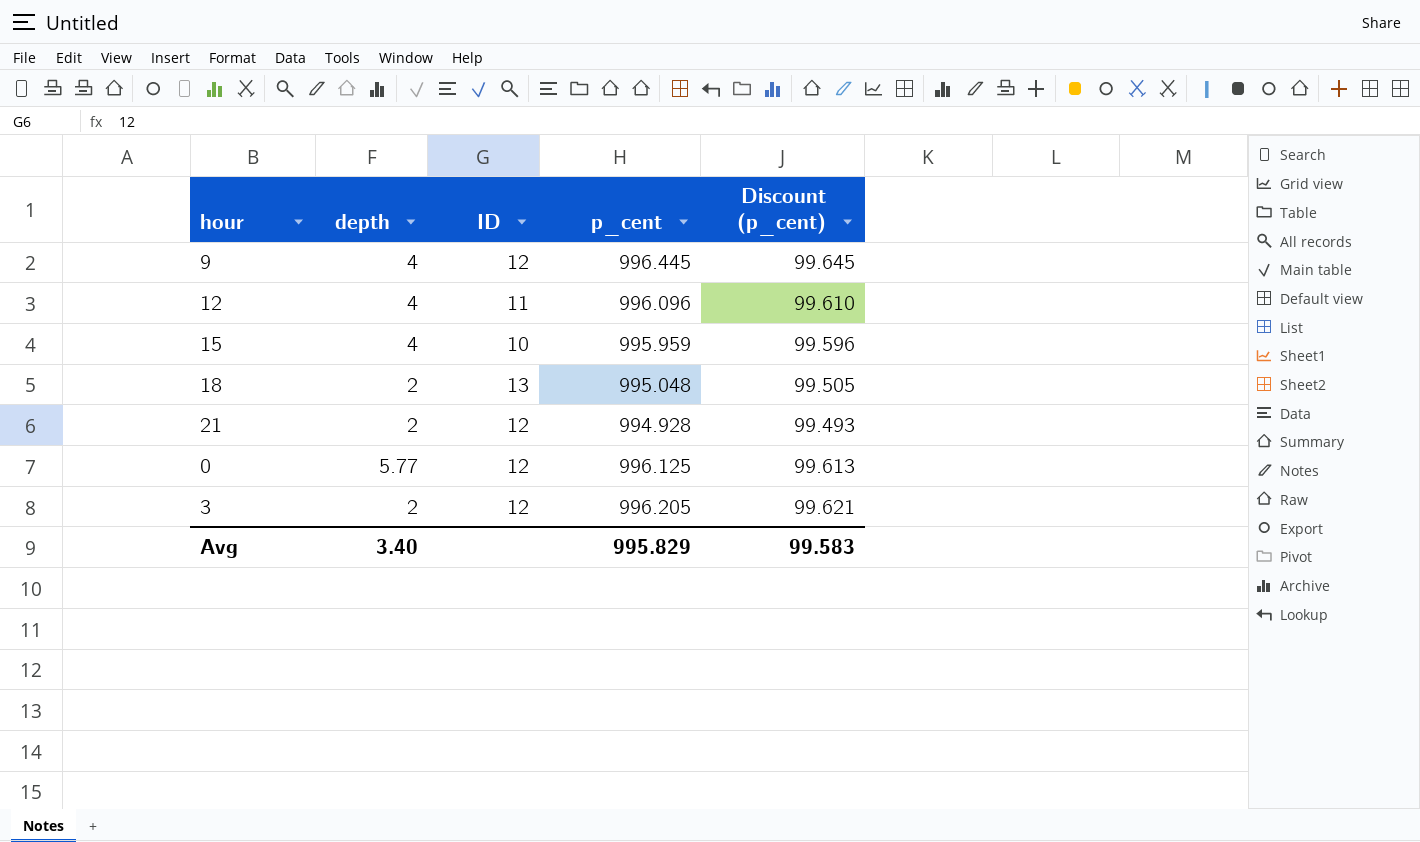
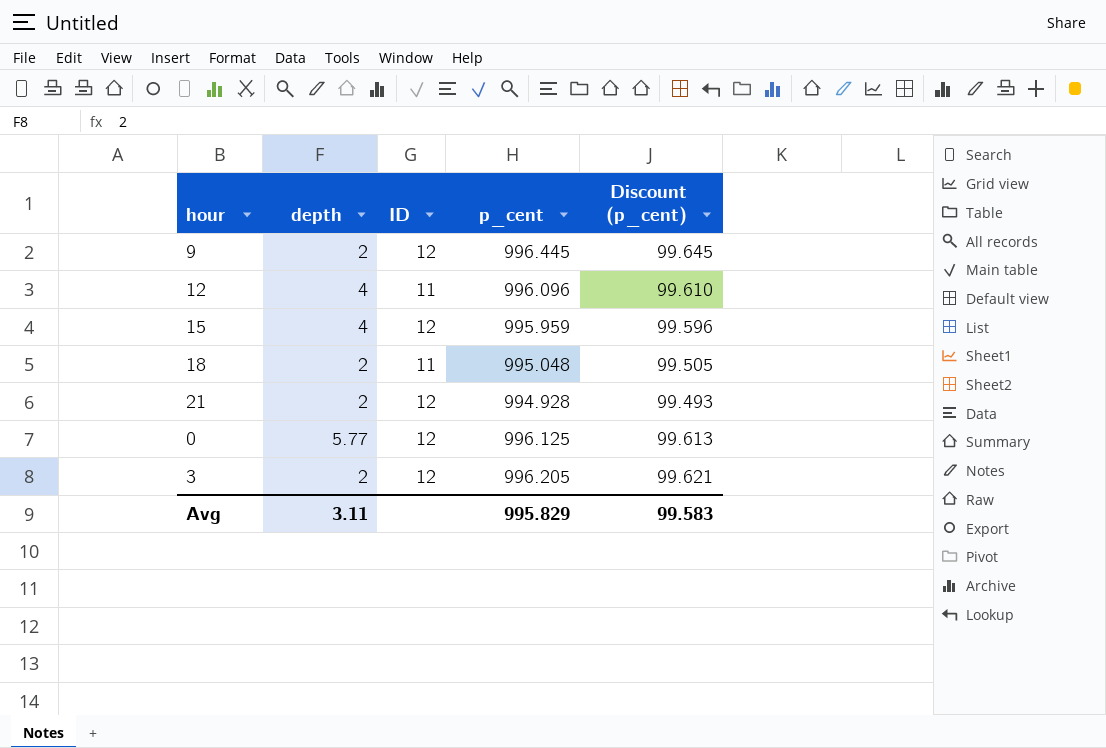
9 | depth: 4 -> 2
15 | ID: 10 -> 12
18 | ID: 13 -> 11
Avg | depth: 3.40 -> 3.11

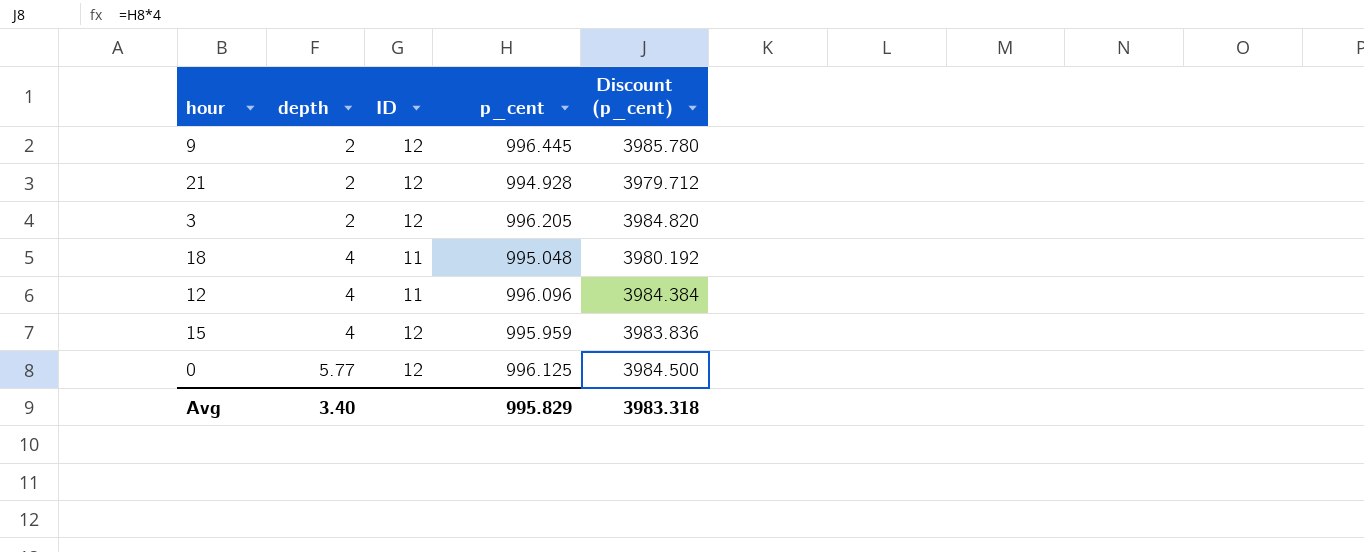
row order: none -> depth ascending
column Discount (p_cent) | formula: [p_cent] * 0.1 -> [p_cent] * 4
18 | depth: 2 -> 4
Avg | depth: 3.11 -> 3.40
Avg | Discount (p_cent): 99.583 -> 3983.318

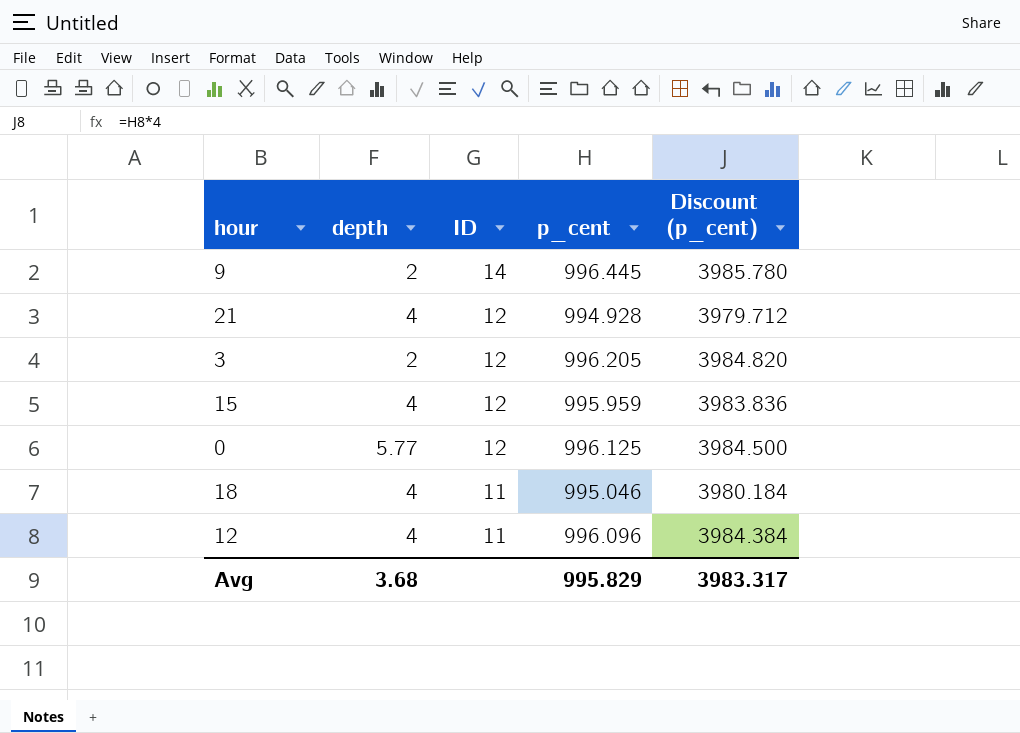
row order: depth ascending -> ID descending
9 | ID: 12 -> 14
21 | depth: 2 -> 4
18 | p_cent: 995.048 -> 995.046
18 | Discount (p_cent): 3980.192 -> 3980.184
Avg | depth: 3.40 -> 3.68
Avg | Discount (p_cent): 3983.318 -> 3983.317

